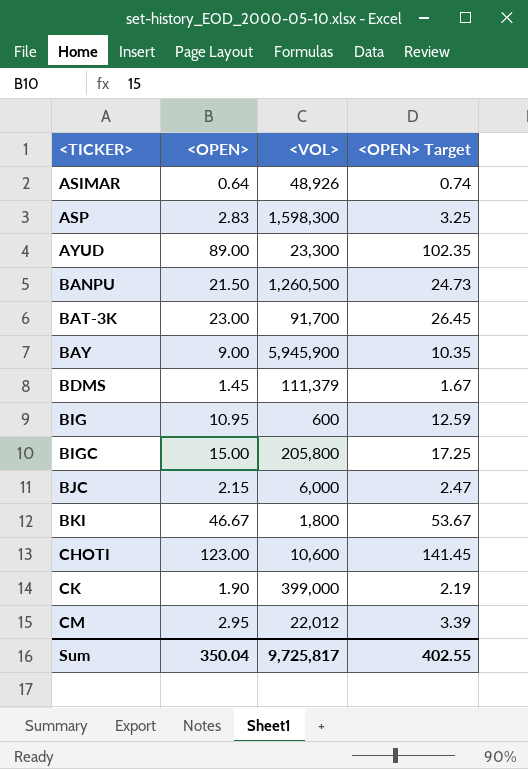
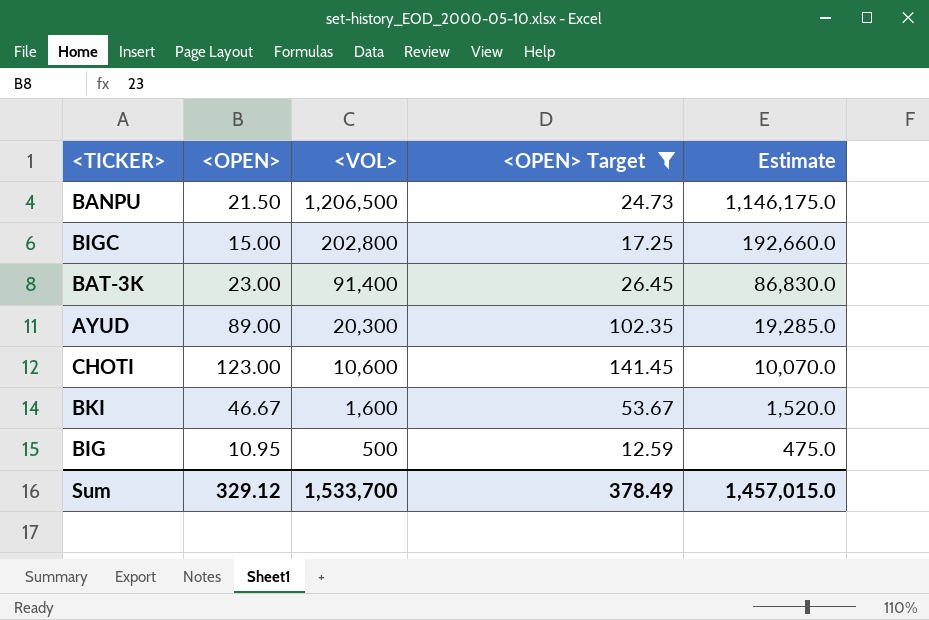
filter: none -> <OPEN> Target >= 12.59
row order: <TICKER> ascending -> <VOL> descending
column Estimate | formula: none -> [<VOL>] * 0.95
BANPU | <VOL>: 1,260,500 -> 1,206,500
BIGC | <VOL>: 205,800 -> 202,800
BAT-3K | <VOL>: 91,700 -> 91,400
AYUD | <VOL>: 23,300 -> 20,300
BKI | <VOL>: 1,800 -> 1,600
BIG | <VOL>: 600 -> 500
Sum | <OPEN>: 350.04 -> 329.12
Sum | <VOL>: 9,725,817 -> 1,533,700
Sum | <OPEN> Target: 402.55 -> 378.49

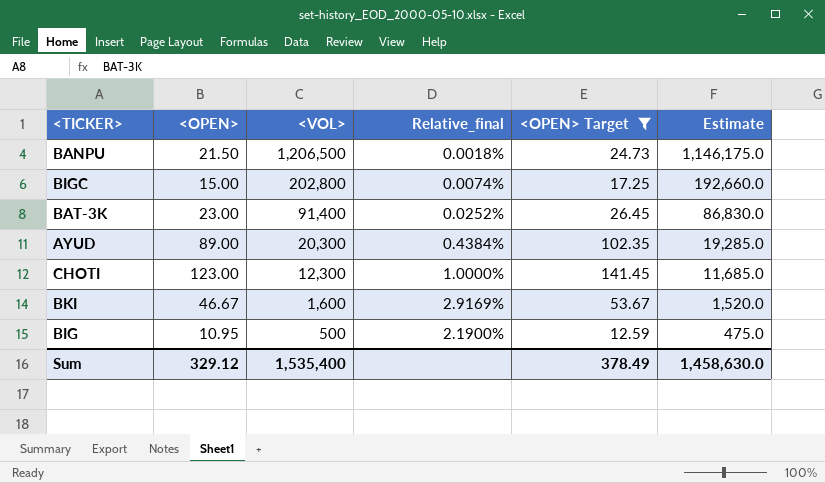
column Relative_final | formula: none -> [<OPEN>] / [<VOL>]
CHOTI | <VOL>: 10,600 -> 12,300
CHOTI | Estimate: 10,070.0 -> 11,685.0
Sum | <VOL>: 1,533,700 -> 1,535,400
Sum | Estimate: 1,457,015.0 -> 1,458,630.0

